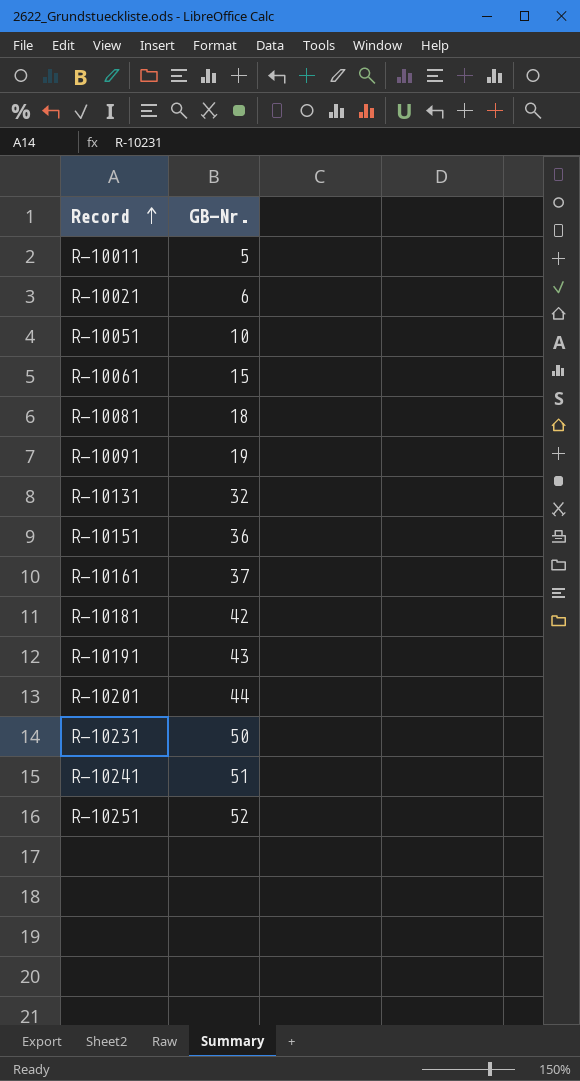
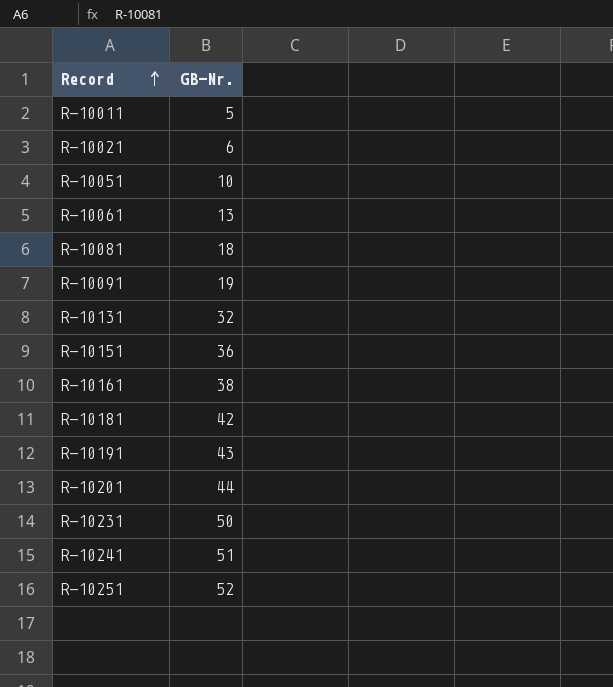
R-10061 | GB-Nr.: 15 -> 13
R-10161 | GB-Nr.: 37 -> 38

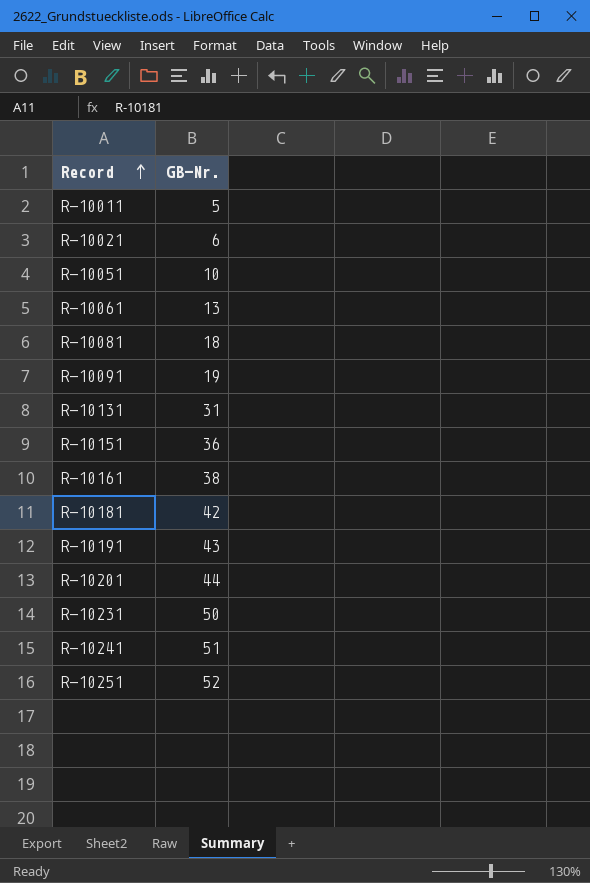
R-10131 | GB-Nr.: 32 -> 31

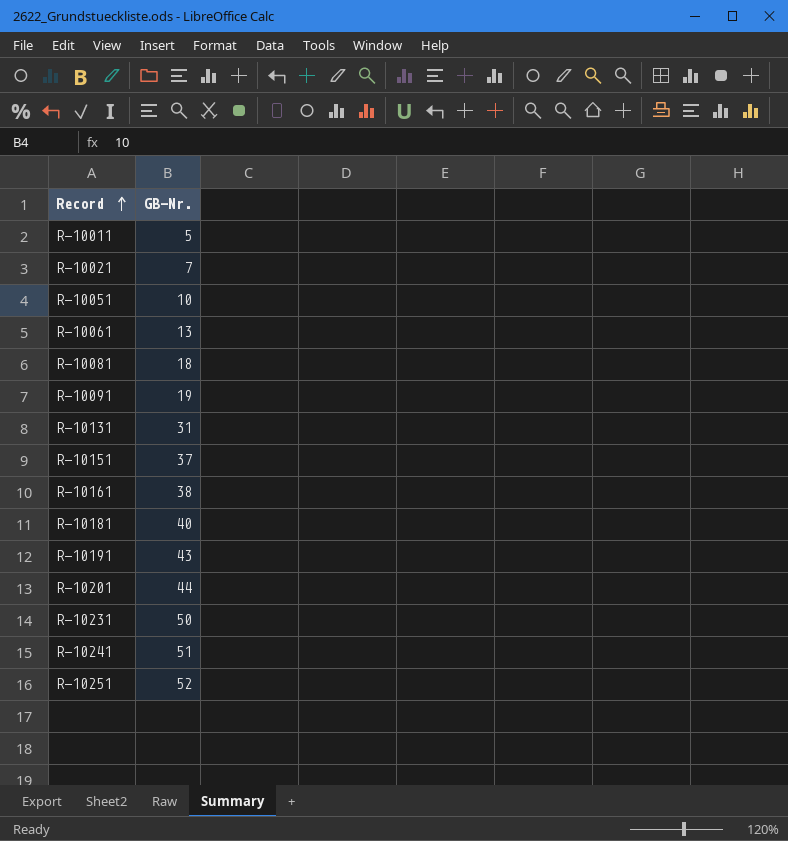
R-10021 | GB-Nr.: 6 -> 7
R-10151 | GB-Nr.: 36 -> 37
R-10181 | GB-Nr.: 42 -> 40

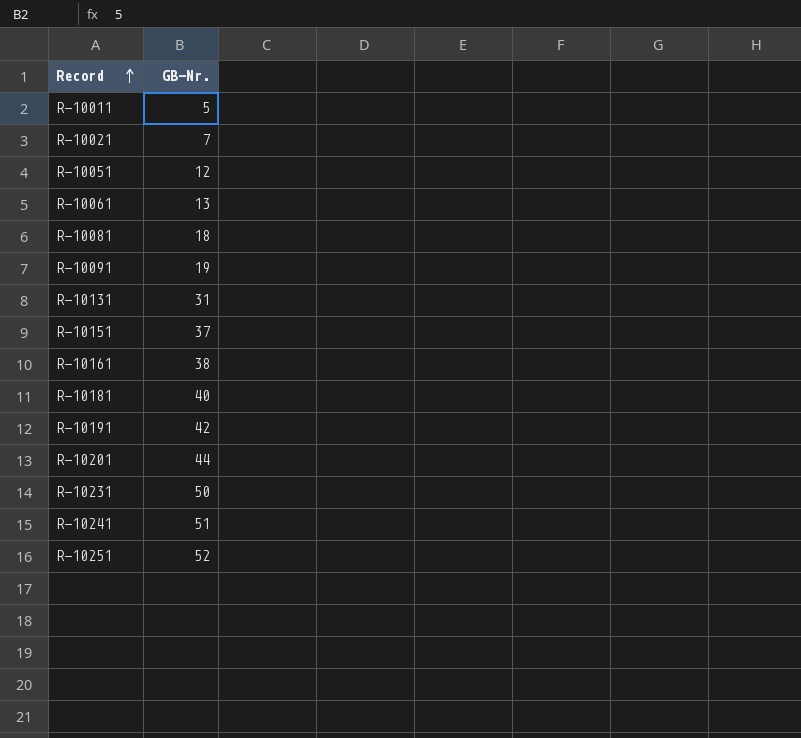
R-10051 | GB-Nr.: 10 -> 12
R-10191 | GB-Nr.: 43 -> 42

